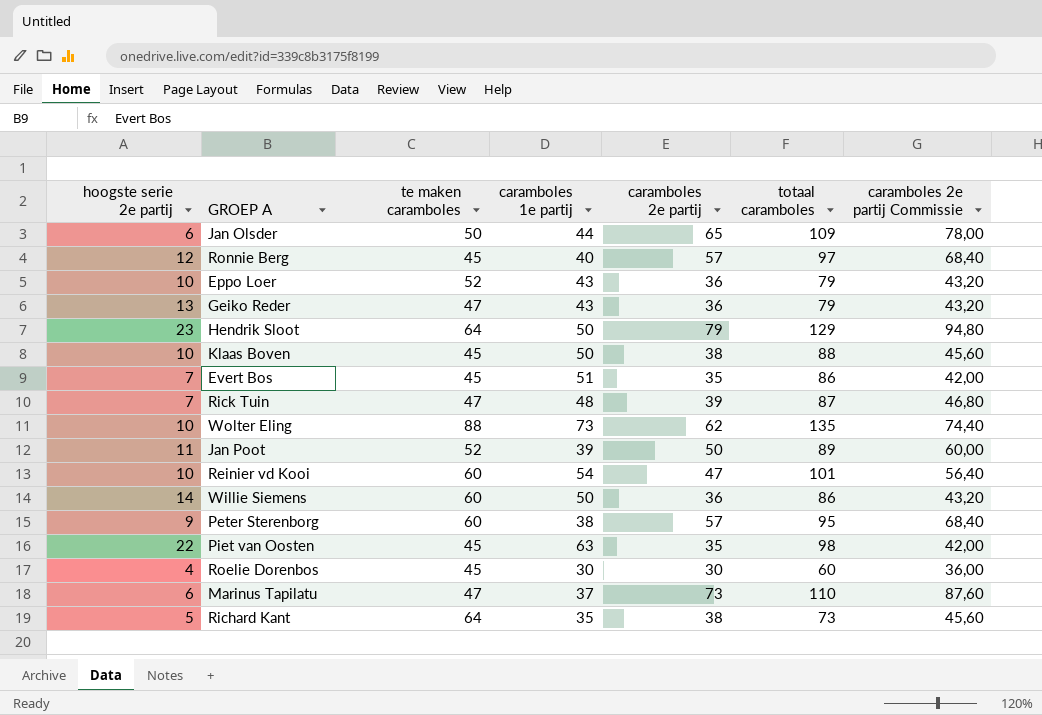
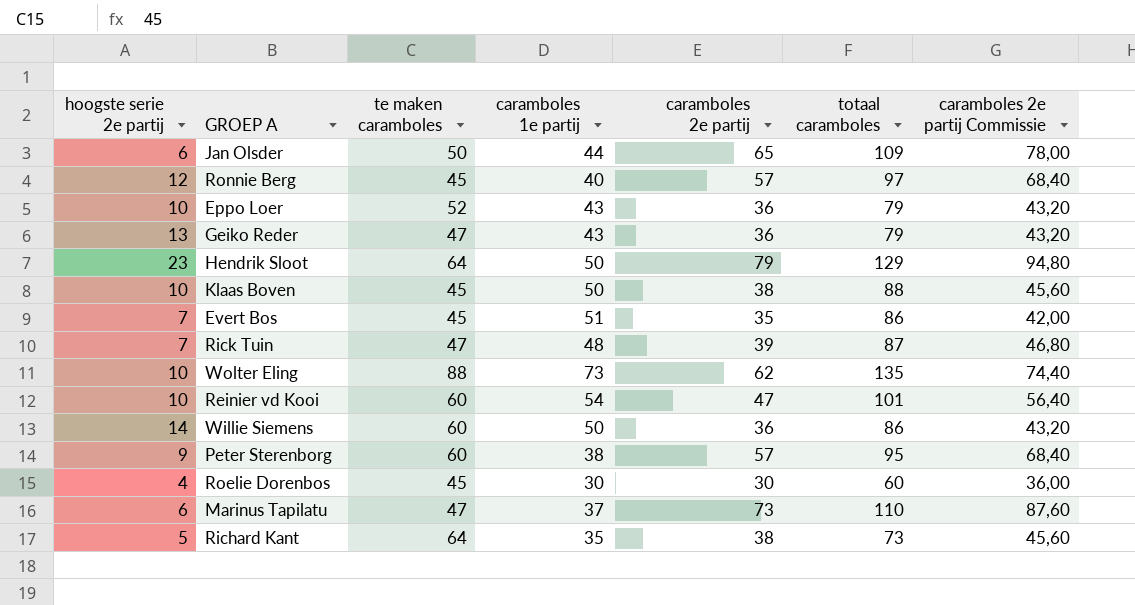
row Jan Poot: 11 | 52 | 39 | 50 | 89 | 60,00 -> none
row Piet van Oosten: 22 | 45 | 63 | 35 | 98 | 42,00 -> none

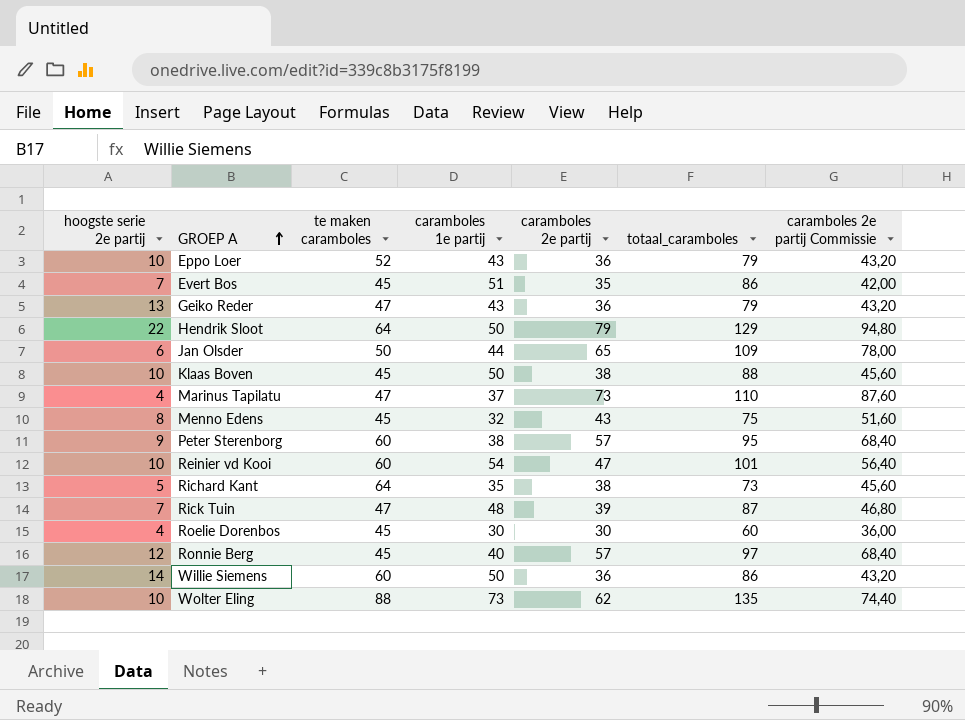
row order: none -> GROEP A ascending
column name: totaal caramboles -> totaal_caramboles
Hendrik Sloot | hoogste serie 2e partij: 23 -> 22
Marinus Tapilatu | hoogste serie 2e partij: 6 -> 4
row Menno Edens: none -> 8 | 45 | 32 | 43 | 75 | 51,60

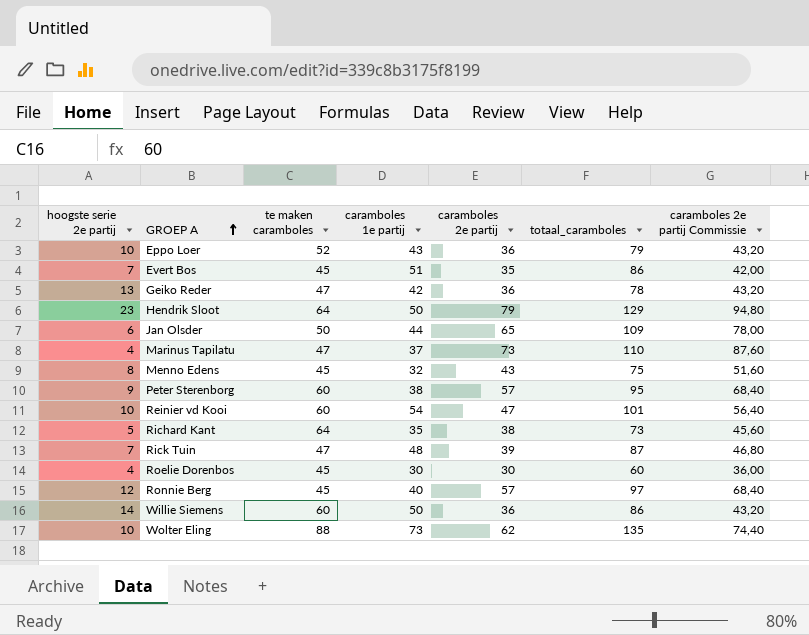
row Klaas Boven: 10 | 45 | 50 | 38 | 88 | 45,60 -> none
Geiko Reder | caramboles 1e partij: 43 -> 42
Geiko Reder | totaal_caramboles: 79 -> 78
Hendrik Sloot | hoogste serie 2e partij: 22 -> 23

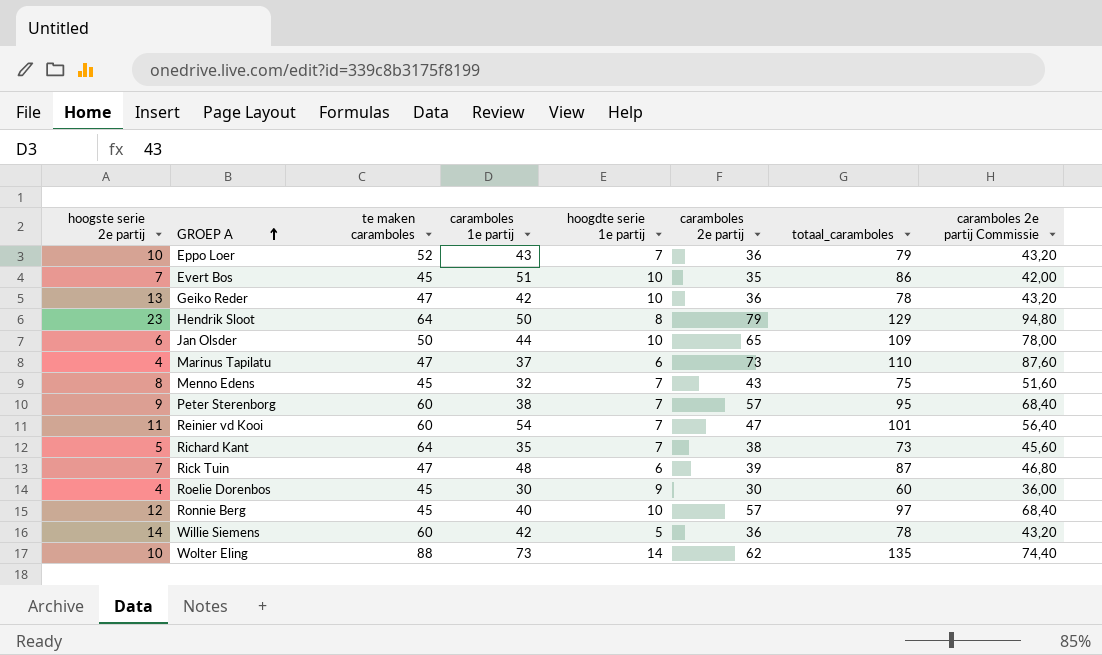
column hoogdte serie 1e partij | position: none -> 5
Reinier vd Kooi | hoogste serie 2e partij: 10 -> 11
Willie Siemens | caramboles 1e partij: 50 -> 42
Willie Siemens | totaal_caramboles: 86 -> 78

